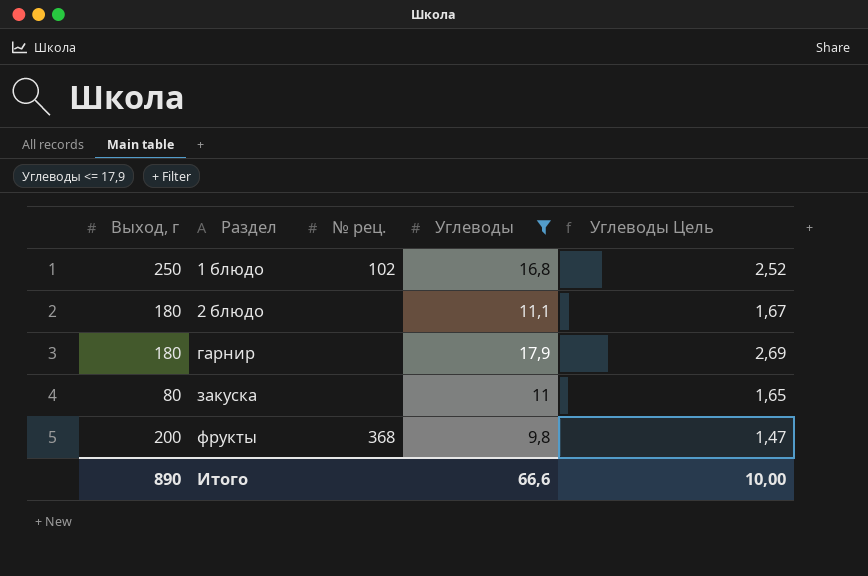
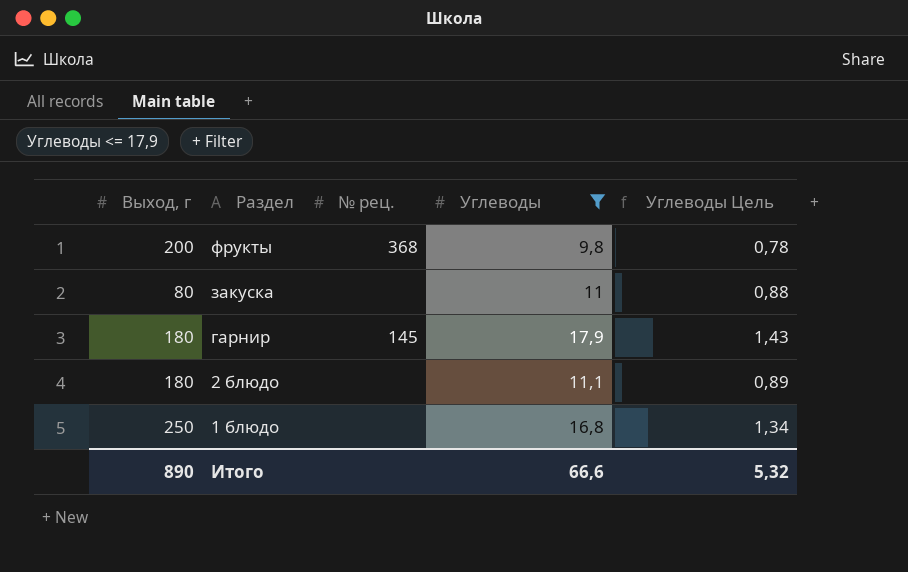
row order: Раздел ascending -> Раздел descending
column Углеводы Цель | formula: [Углеводы] * 0,15 -> [Углеводы] * 0,08
гарнир | № рец.: none -> 145
1 блюдо | № рец.: 102 -> none
Итого | Углеводы Цель: 10,00 -> 5,32

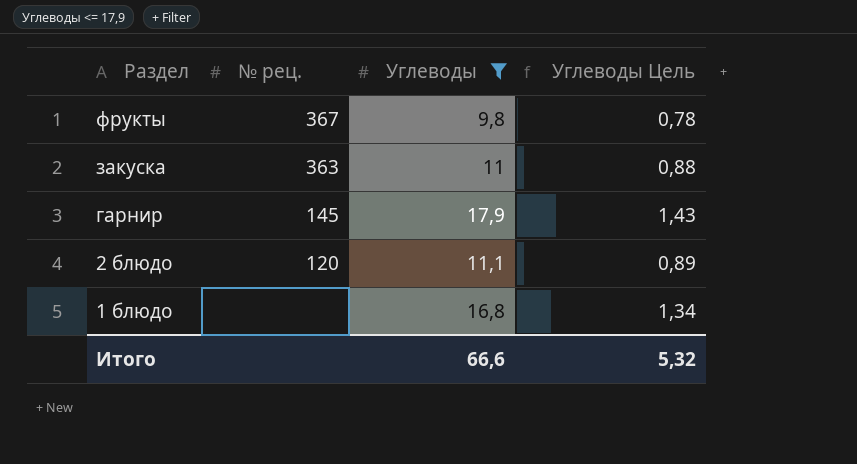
column Выход, г | position: 1 -> none
фрукты | № рец.: 368 -> 367
закуска | № рец.: none -> 363
2 блюдо | № рец.: none -> 120

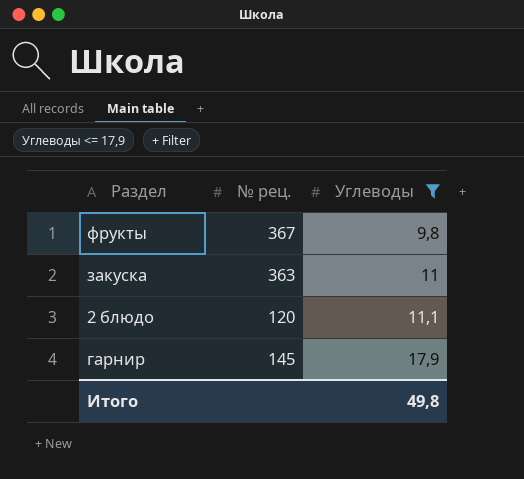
row order: Раздел descending -> Углеводы ascending
column Углеводы Цель | formula: [Углеводы] * 0,08 -> none
row 1 блюдо: none | 16,8 | 1,34 -> none
Итого | Углеводы: 66,6 -> 49,8

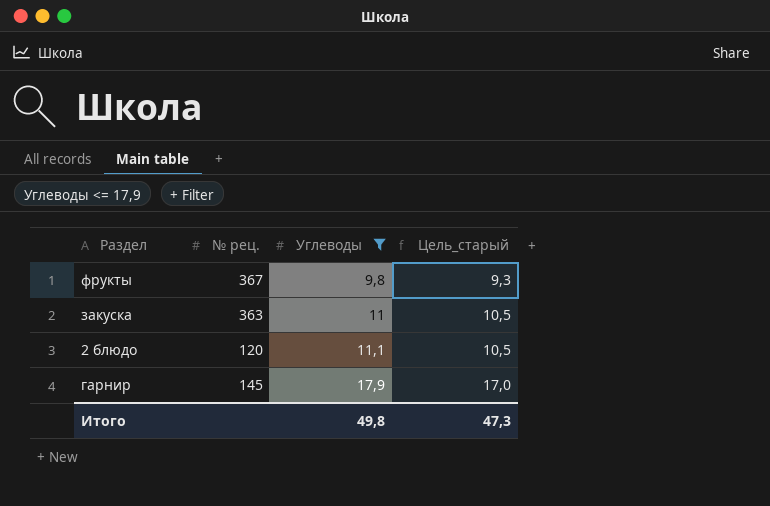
column Цель_старый | formula: none -> [Углеводы] * 0,95

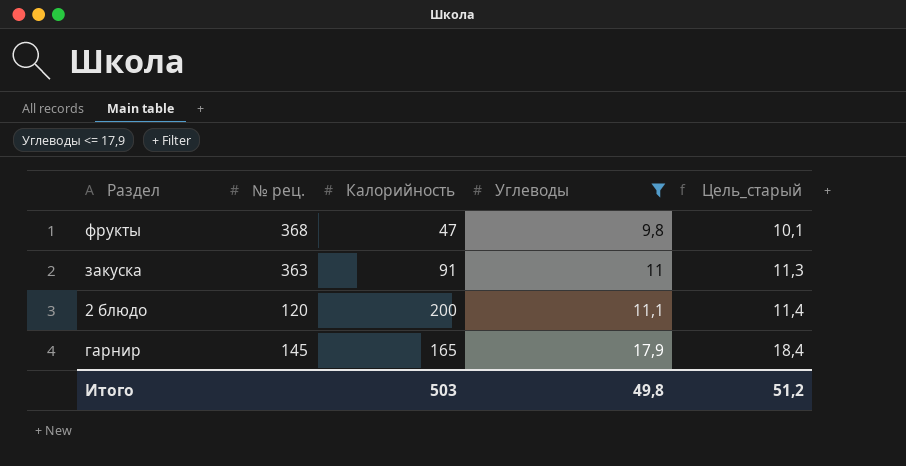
column Калорийность | position: none -> 3
column Цель_старый | formula: [Углеводы] * 0,95 -> [Углеводы] * 1,03
фрукты | № рец.: 367 -> 368
Итого | Цель_старый: 47,3 -> 51,2

